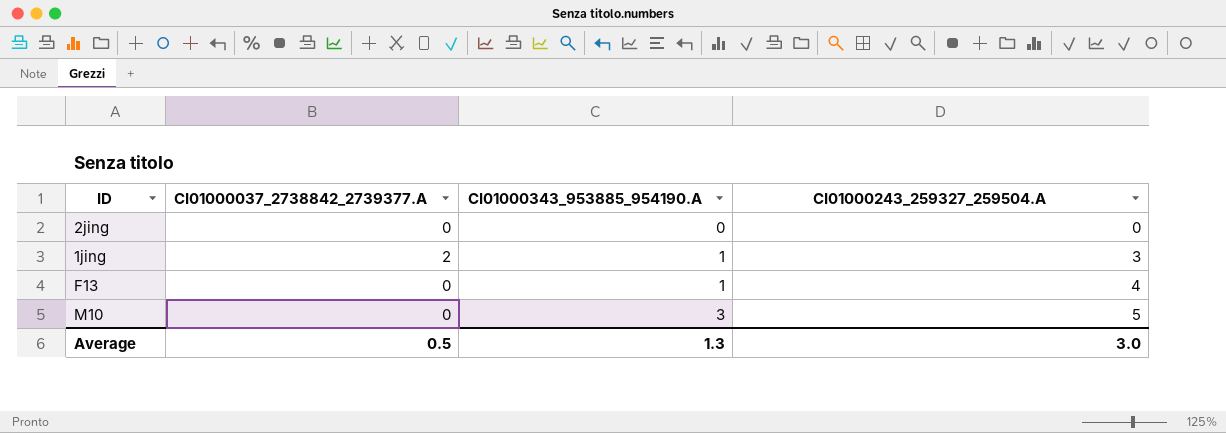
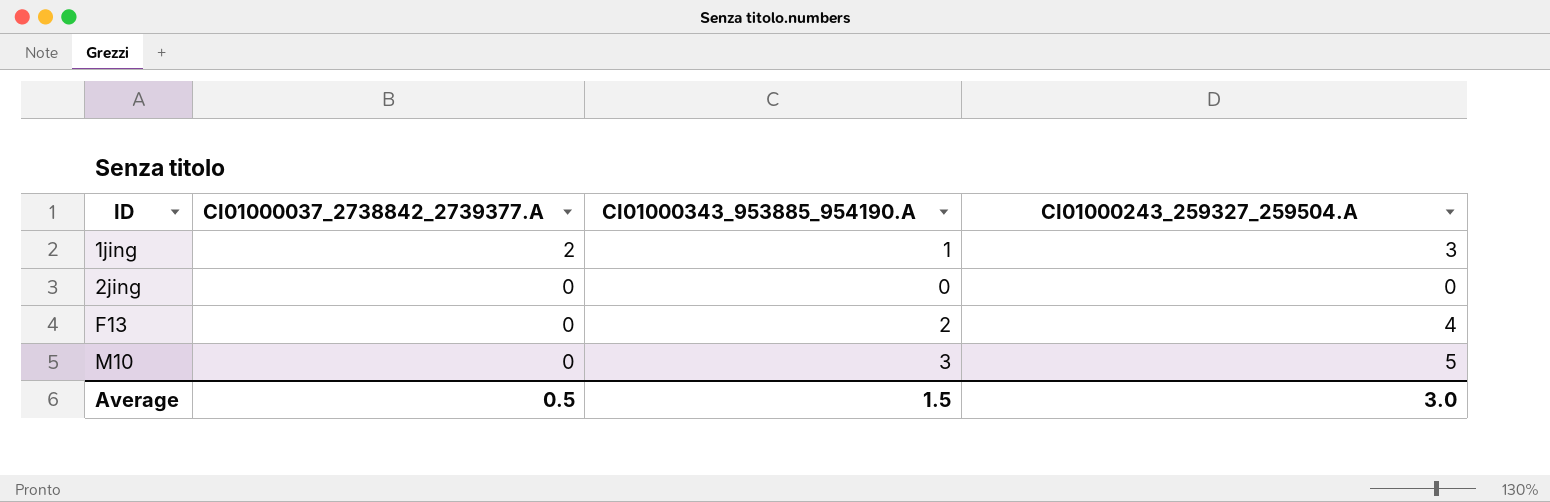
row order: CI01000343_953885_954190.A ascending -> ID ascending
F13 | CI01000343_953885_954190.A: 1 -> 2
Average | CI01000343_953885_954190.A: 1.3 -> 1.5

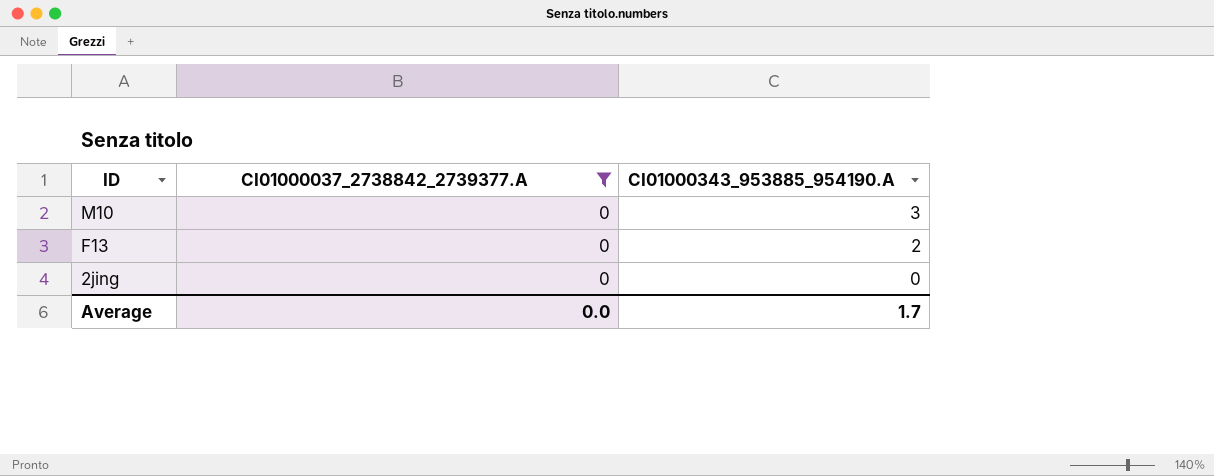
filter: none -> CI01000037_2738842_2739377.A = 0
row order: ID ascending -> ID descending
column CI01000243_259327_259504.A | position: 4 -> none
Average | CI01000037_2738842_2739377.A: 0.5 -> 0.0
Average | CI01000343_953885_954190.A: 1.5 -> 1.7

